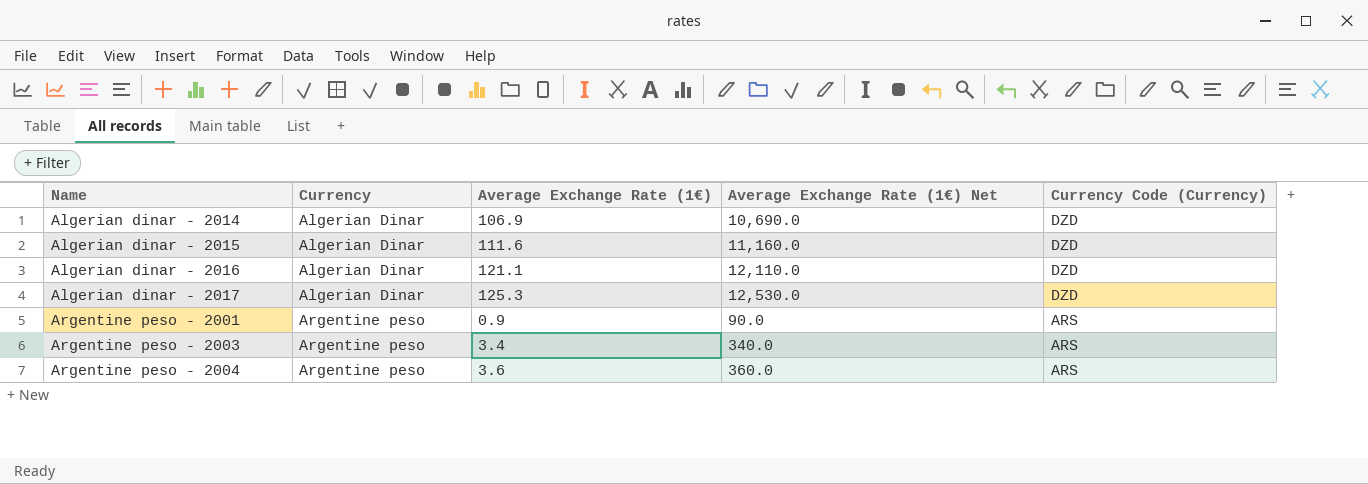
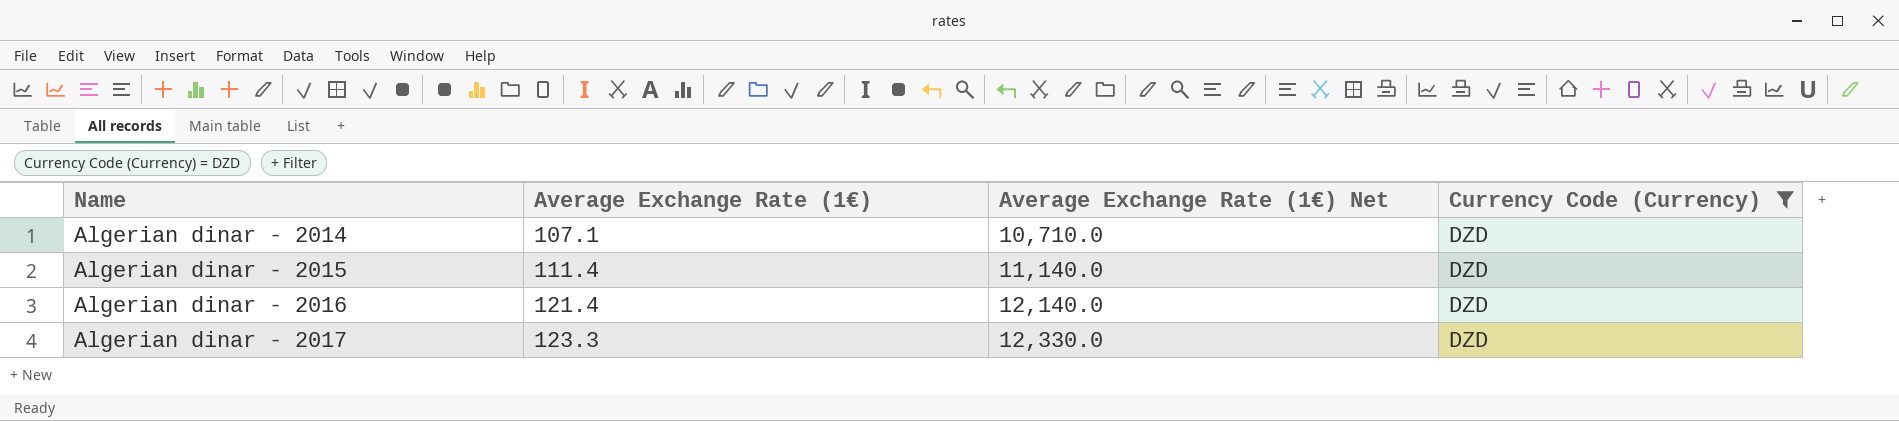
filter: none -> Currency Code (Currency) = DZD
column Currency | position: 2 -> none
Algerian dinar - 2014 | Average Exchange Rate (1€): 106.9 -> 107.1
Algerian dinar - 2014 | Average Exchange Rate (1€) Net: 10,690.0 -> 10,710.0
Algerian dinar - 2015 | Average Exchange Rate (1€): 111.6 -> 111.4
Algerian dinar - 2015 | Average Exchange Rate (1€) Net: 11,160.0 -> 11,140.0
Algerian dinar - 2016 | Average Exchange Rate (1€): 121.1 -> 121.4
Algerian dinar - 2016 | Average Exchange Rate (1€) Net: 12,110.0 -> 12,140.0
Algerian dinar - 2017 | Average Exchange Rate (1€): 125.3 -> 123.3
Algerian dinar - 2017 | Average Exchange Rate (1€) Net: 12,530.0 -> 12,330.0

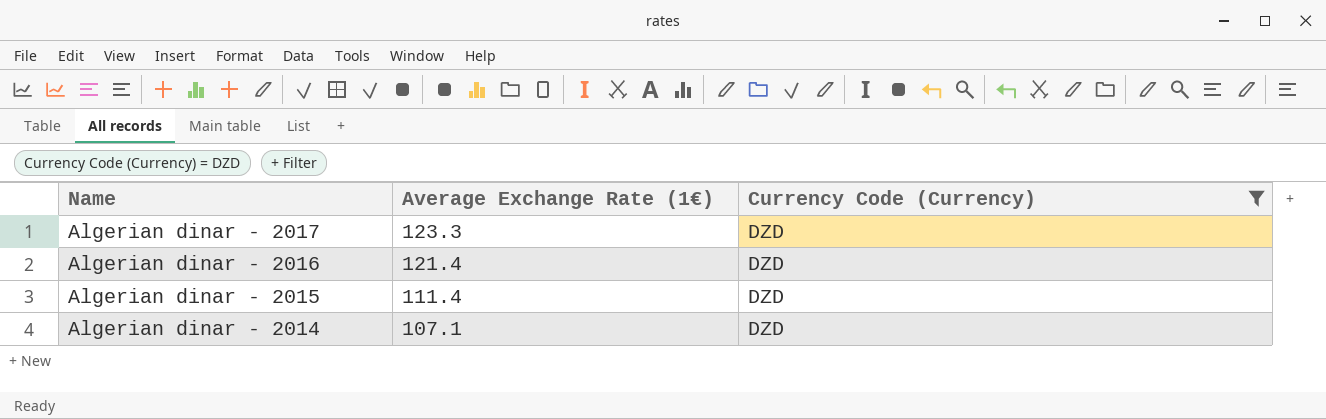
row order: Name ascending -> Name descending
column Average Exchange Rate (1€) Net | formula: [Average Exchange Rate (1€)] * 100 -> none

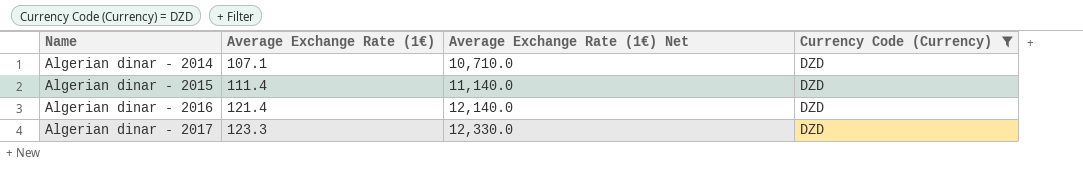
row order: Name descending -> Name ascending
column Average Exchange Rate (1€) Net | formula: none -> [Average Exchange Rate (1€)] * 100

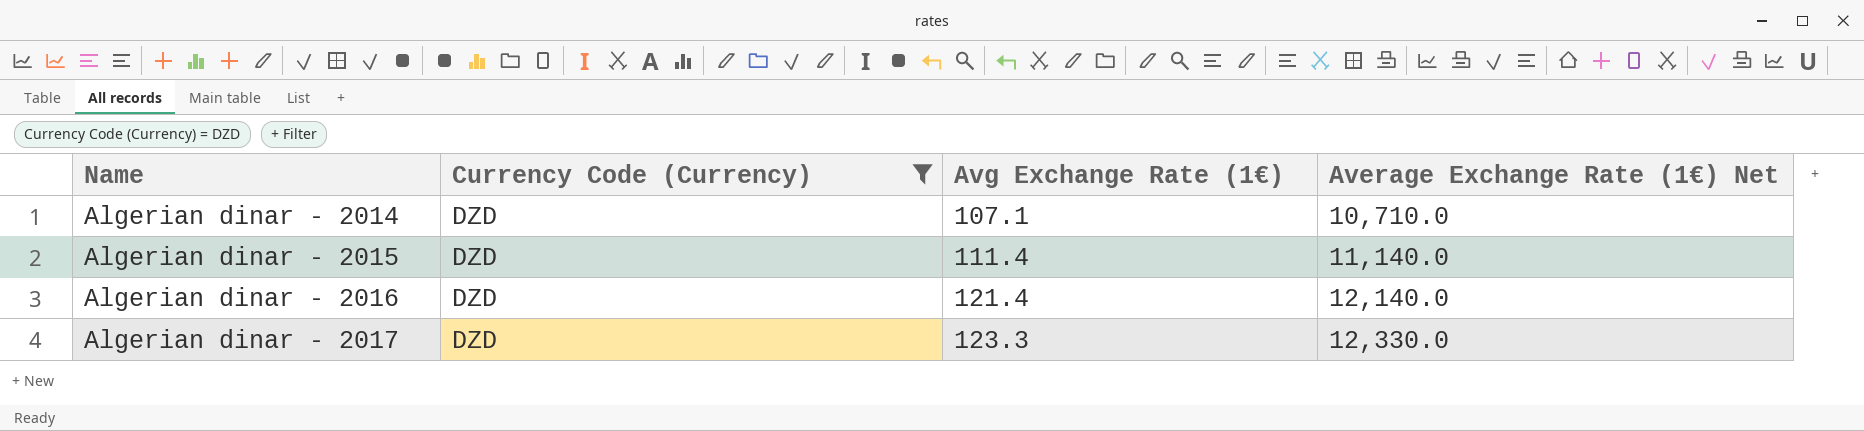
column Currency Code (Currency) | position: 4 -> 2
column name: Average Exchange Rate (1€) -> Avg Exchange Rate (1€)

